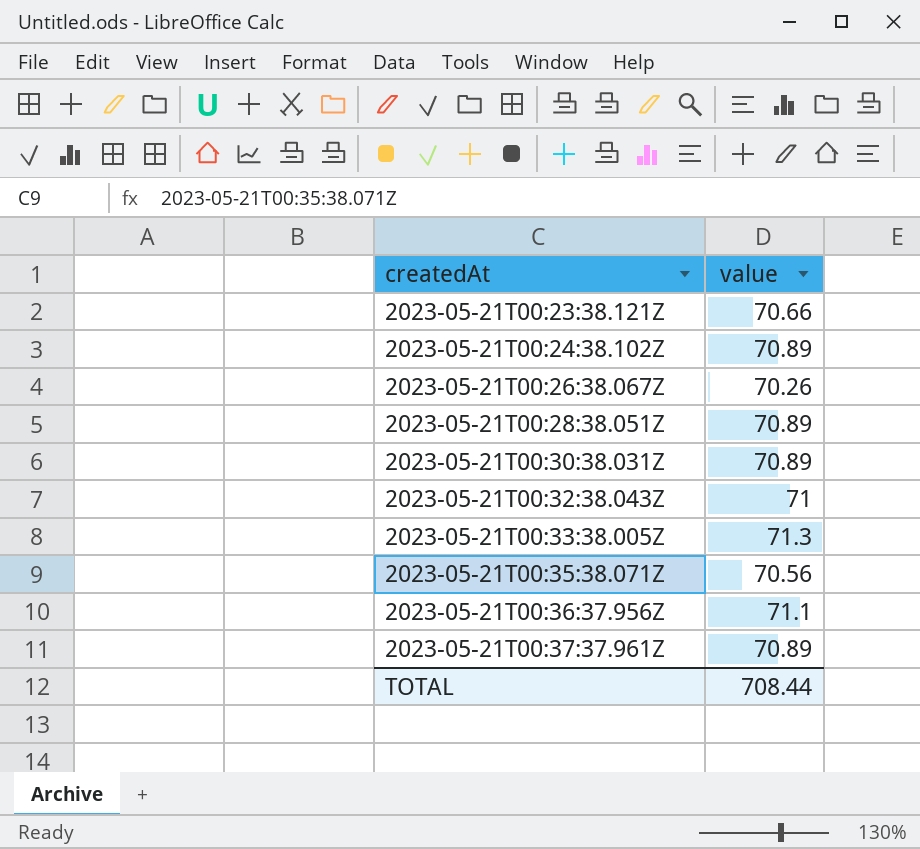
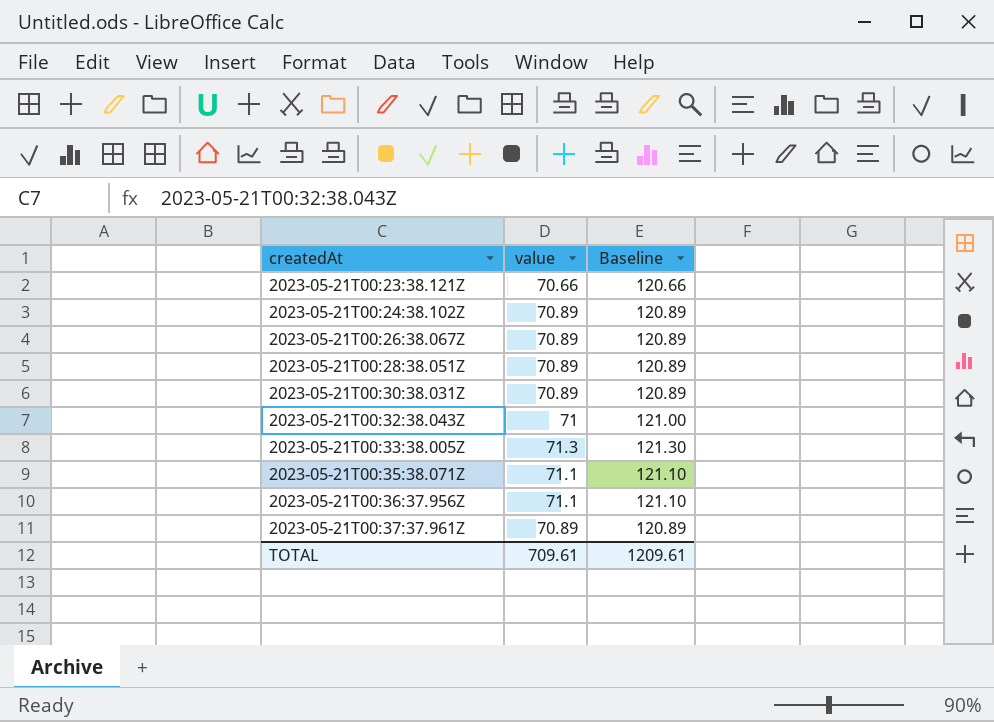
column Baseline | formula: none -> [value] + 50
2023-05-21T00:26:38.067Z | value: 70.26 -> 70.89
2023-05-21T00:35:38.071Z | value: 70.56 -> 71.1
TOTAL | value: 708.44 -> 709.61

